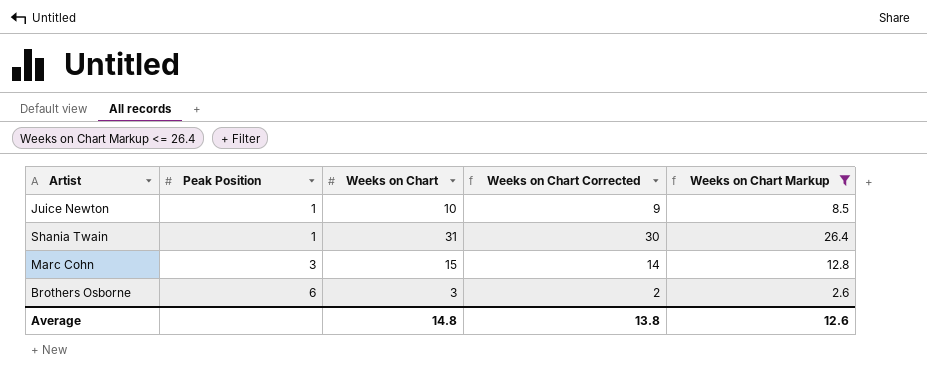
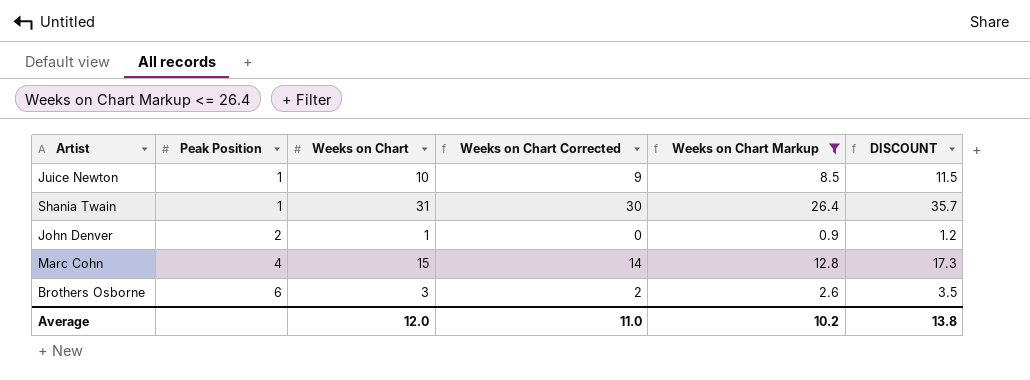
column DISCOUNT | formula: none -> [Weeks on Chart] * 1.15
row John Denver: none -> 2 | 1 | 0 | 0.9 | 1.2
Marc Cohn | Peak Position: 3 -> 4
Average | Weeks on Chart: 14.8 -> 12.0
Average | Weeks on Chart Corrected: 13.8 -> 11.0
Average | Weeks on Chart Markup: 12.6 -> 10.2

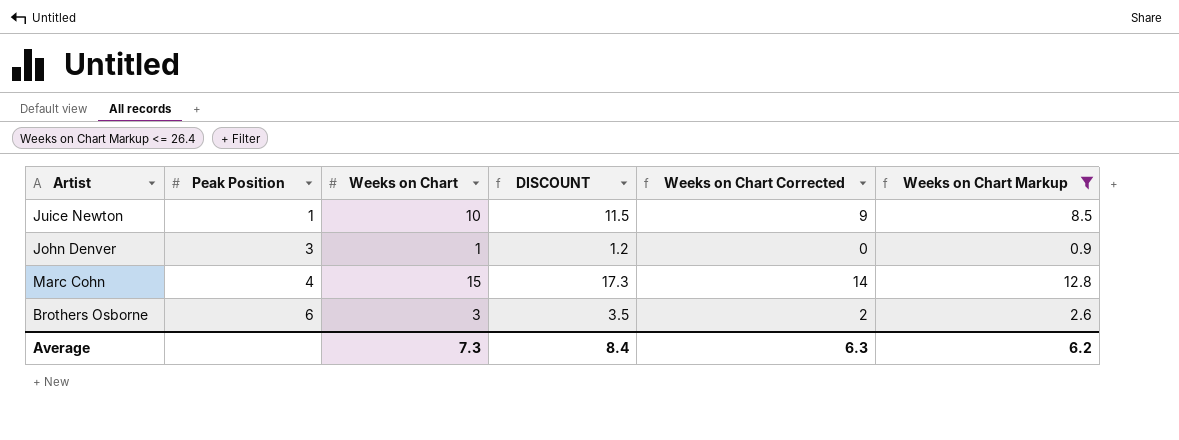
column DISCOUNT | position: 6 -> 4
row Shania Twain: 1 | 31 | 30 | 26.4 | 35.7 -> none
John Denver | Peak Position: 2 -> 3
Average | Weeks on Chart: 12.0 -> 7.3
Average | DISCOUNT: 13.8 -> 8.4
Average | Weeks on Chart Corrected: 11.0 -> 6.3
Average | Weeks on Chart Markup: 10.2 -> 6.2

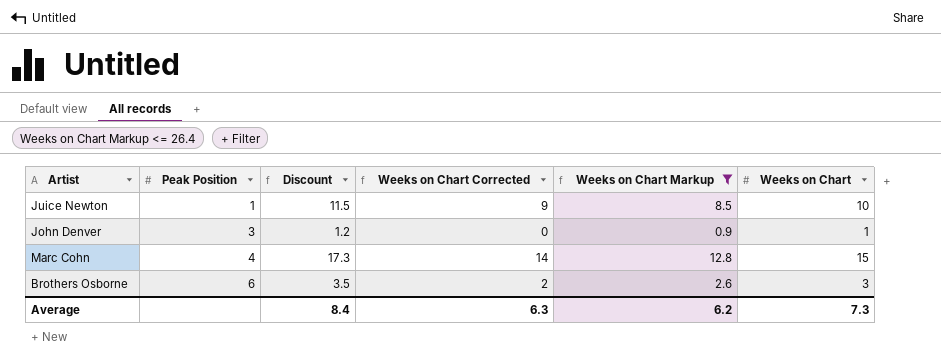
column name: DISCOUNT -> Discount
column Weeks on Chart | position: 3 -> 6

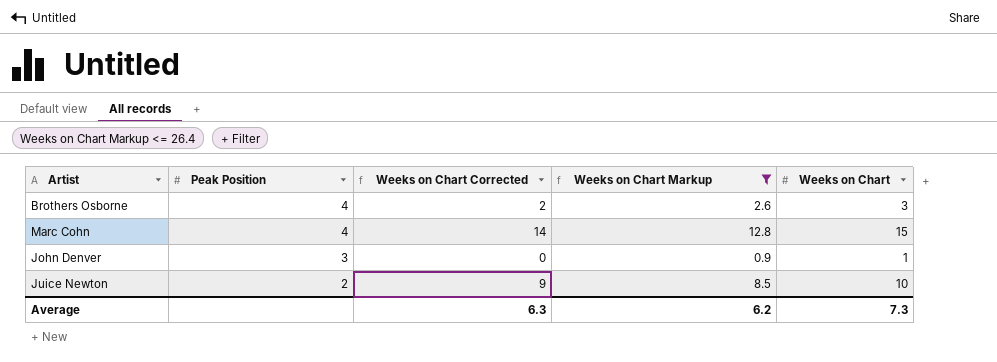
row order: Peak Position ascending -> Peak Position descending
column Discount | formula: [Weeks on Chart] * 1.15 -> none
Brothers Osborne | Peak Position: 6 -> 4
Juice Newton | Peak Position: 1 -> 2

